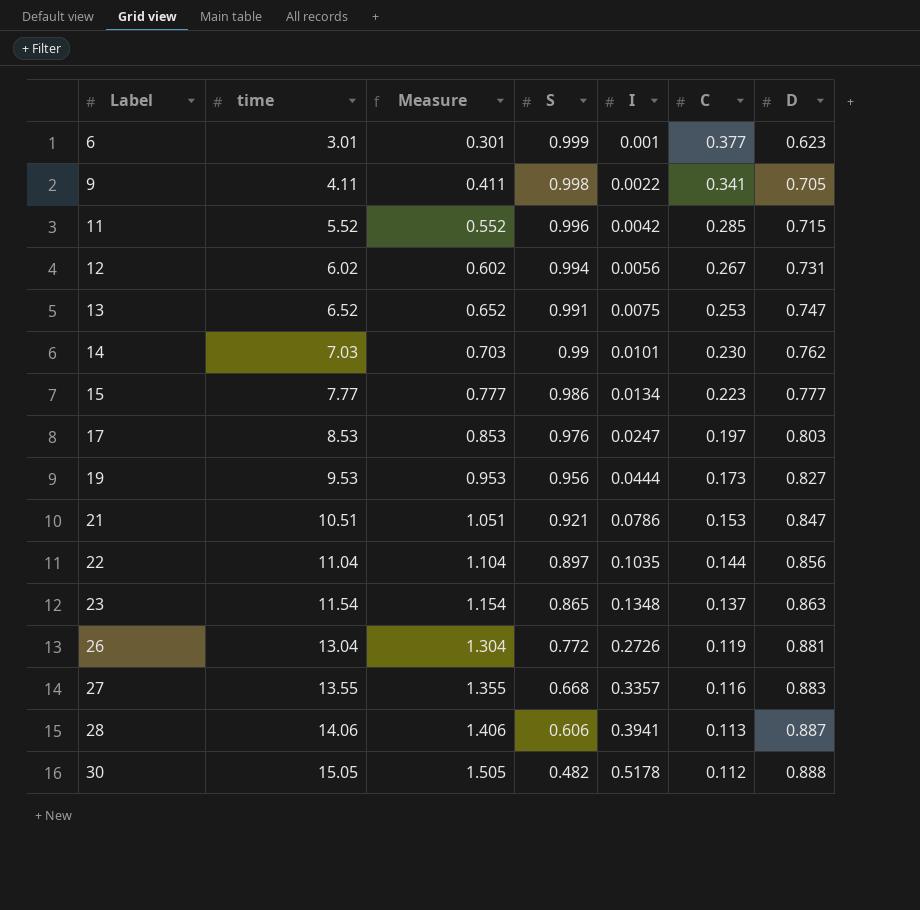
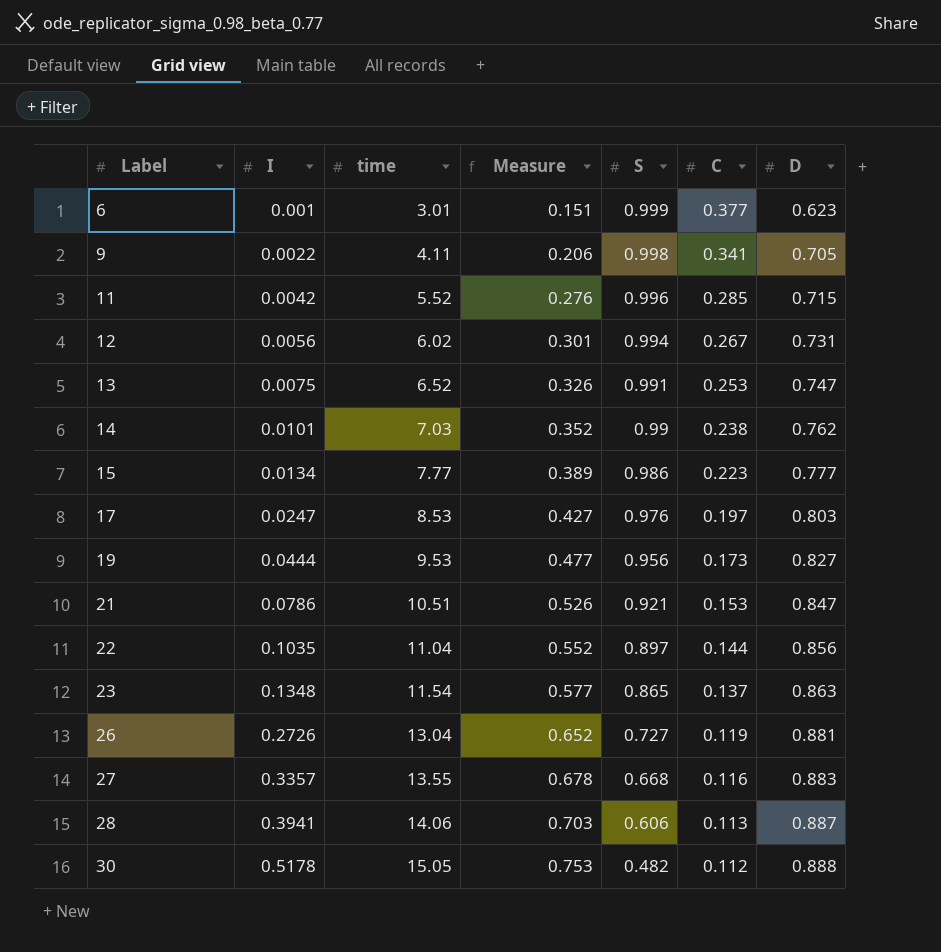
column I | position: 5 -> 2
column Measure | formula: [time] * 0.1 -> [time] * 0.05
14 | C: 0.230 -> 0.238
26 | S: 0.772 -> 0.727

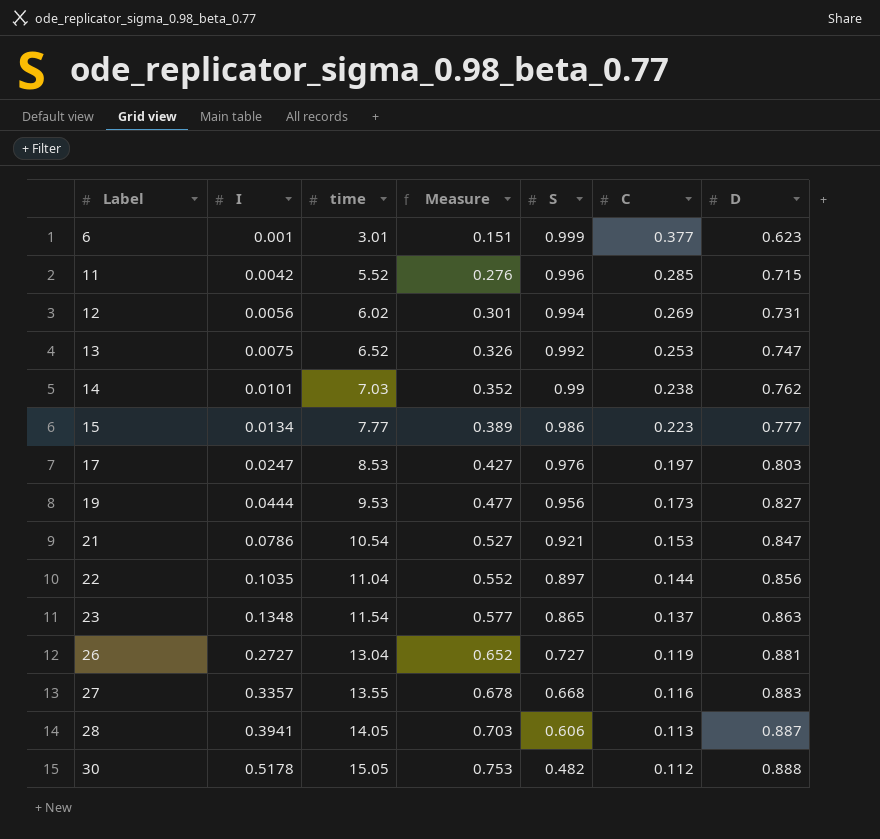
row 9: 0.0022 | 4.11 | 0.206 | 0.998 | 0.341 | 0.705 -> none
12 | C: 0.267 -> 0.269
13 | S: 0.991 -> 0.992
21 | time: 10.51 -> 10.54
21 | Measure: 0.526 -> 0.527
26 | I: 0.2726 -> 0.2727
28 | time: 14.06 -> 14.05

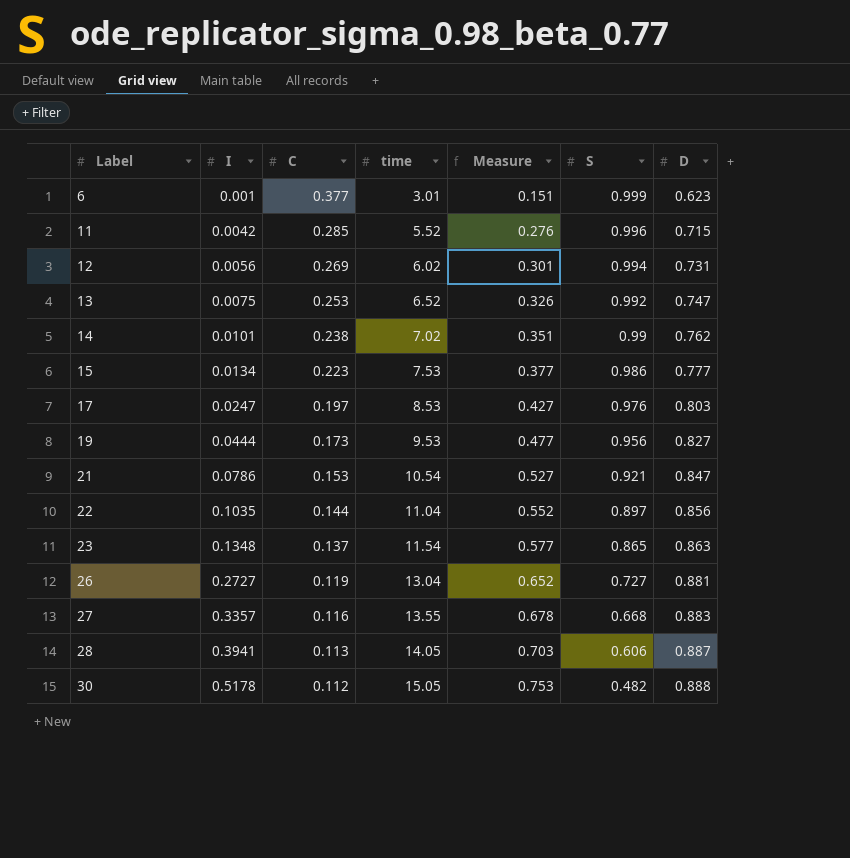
column C | position: 6 -> 3
14 | time: 7.03 -> 7.02
14 | Measure: 0.352 -> 0.351
15 | time: 7.77 -> 7.53
15 | Measure: 0.389 -> 0.377

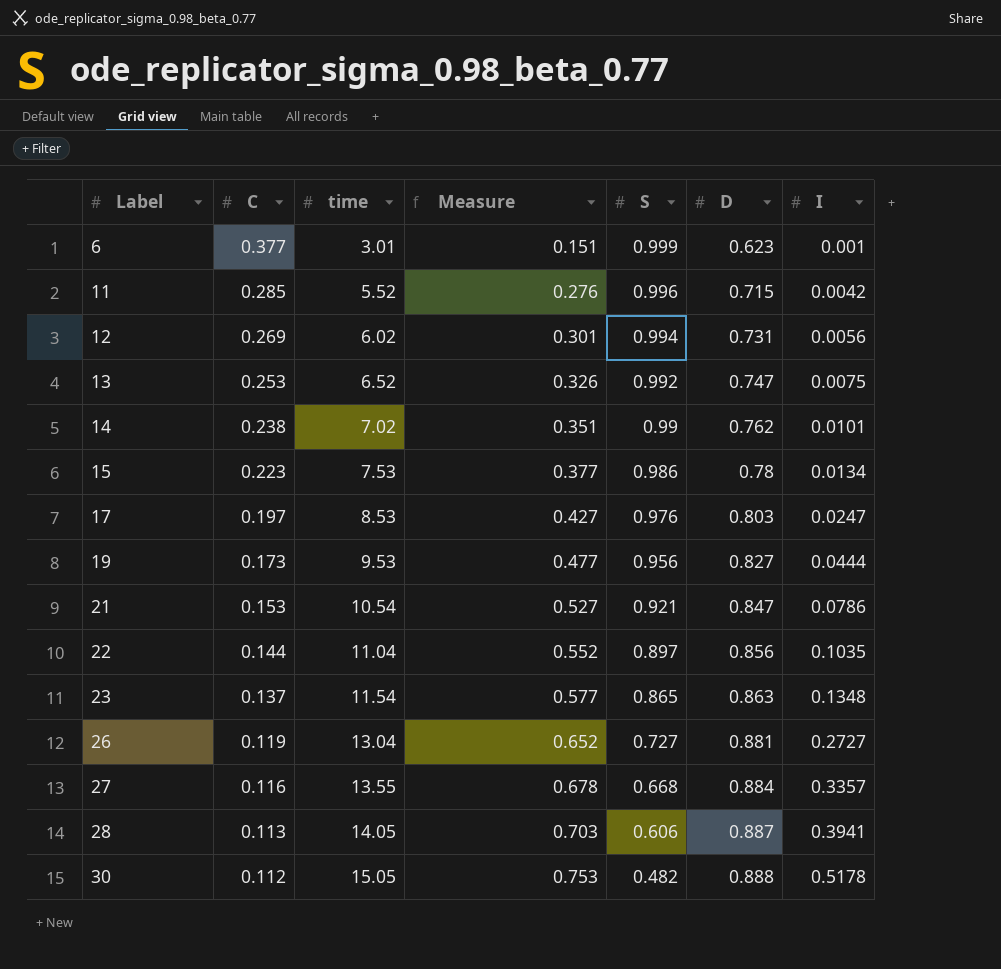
column I | position: 2 -> 7
15 | D: 0.777 -> 0.78
27 | D: 0.883 -> 0.884

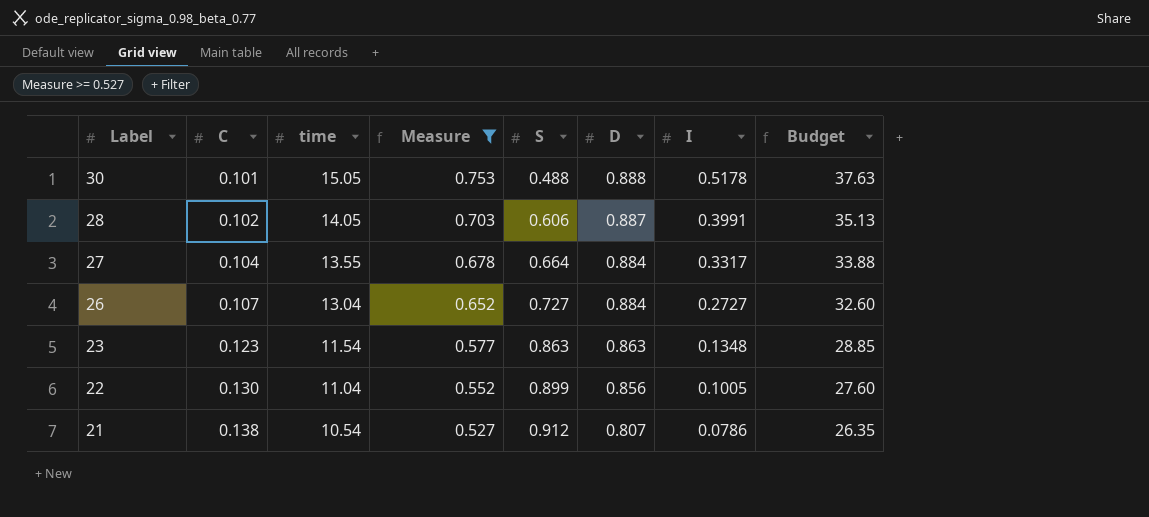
filter: none -> Measure >= 0.527
row order: Label ascending -> Label descending
column Budget | formula: none -> [time] * 2.5
30 | C: 0.112 -> 0.101
30 | S: 0.482 -> 0.488
28 | C: 0.113 -> 0.102
28 | I: 0.3941 -> 0.3991
27 | C: 0.116 -> 0.104
27 | S: 0.668 -> 0.664
27 | I: 0.3357 -> 0.3317
26 | C: 0.119 -> 0.107
26 | D: 0.881 -> 0.884
23 | C: 0.137 -> 0.123
23 | S: 0.865 -> 0.863
22 | C: 0.144 -> 0.130
22 | S: 0.897 -> 0.899
22 | I: 0.1035 -> 0.1005
21 | C: 0.153 -> 0.138
21 | S: 0.921 -> 0.912
21 | D: 0.847 -> 0.807

